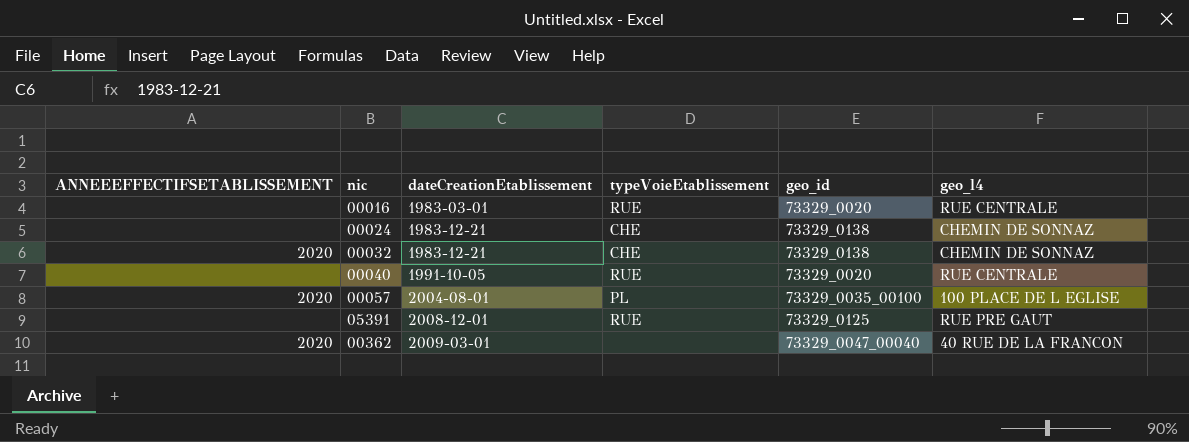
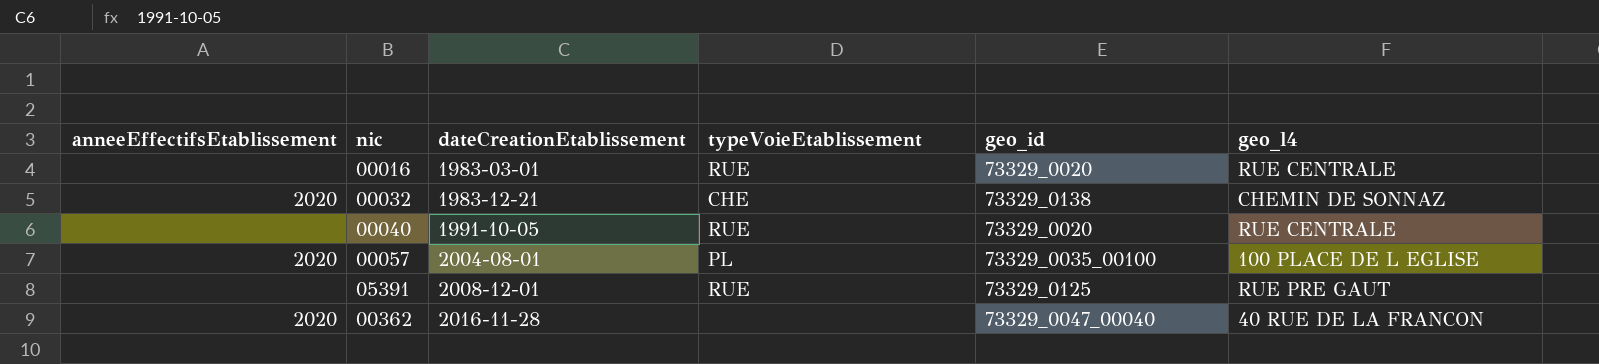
column name: ANNEEEFFECTIFSETABLISSEMENT -> anneeEffectifsEtablissement
row 00024: none | 1983-12-21 | CHE | 73329_0138 | CHEMIN DE SONNAZ -> none
00362 | dateCreationEtablissement: 2009-03-01 -> 2016-11-28

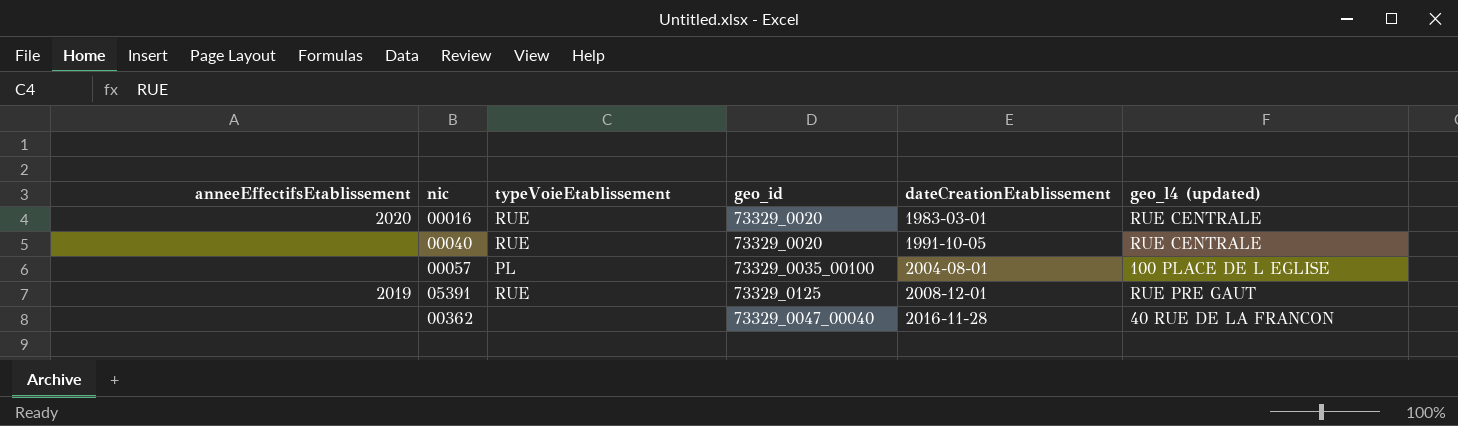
column dateCreationEtablissement | position: 3 -> 5
column name: geo_l4 -> geo_l4 (updated)
row 00032: 2020 | 1983-12-21 | CHE | 73329_0138 | CHEMIN DE SONNAZ -> none
00016 | anneeEffectifsEtablissement: none -> 2020
00057 | anneeEffectifsEtablissement: 2020 -> none
05391 | anneeEffectifsEtablissement: none -> 2019
00362 | anneeEffectifsEtablissement: 2020 -> none

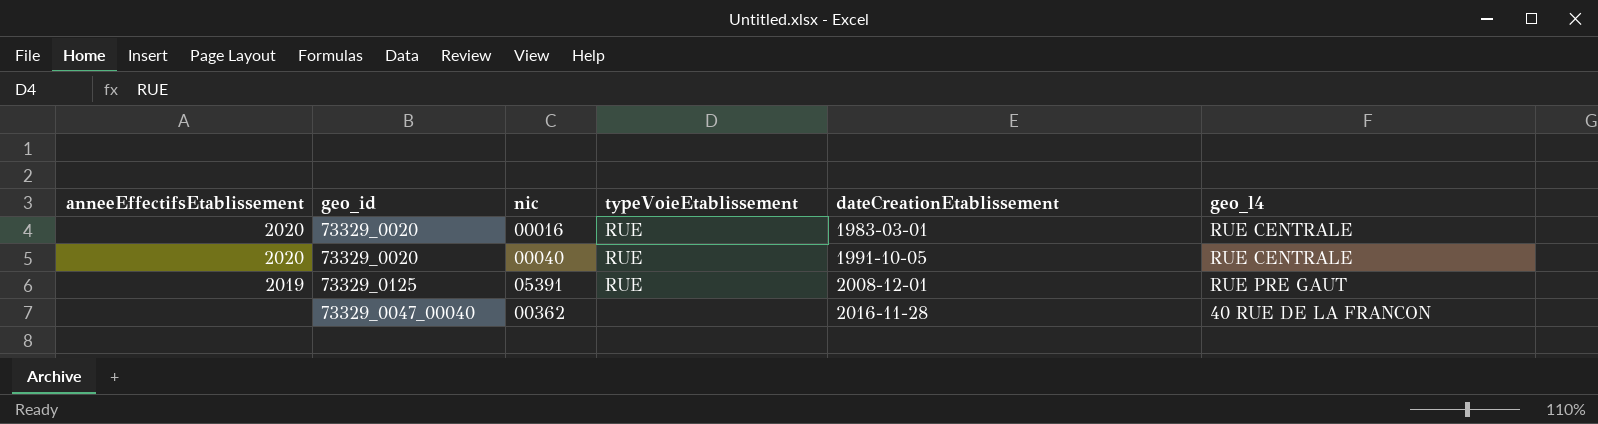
column geo_id | position: 4 -> 2
column name: geo_l4 (updated) -> geo_l4
row 00057: none | PL | 73329_0035_00100 | 2004-08-01 | 100 PLACE DE L EGLISE -> none
00040 | anneeEffectifsEtablissement: none -> 2020

